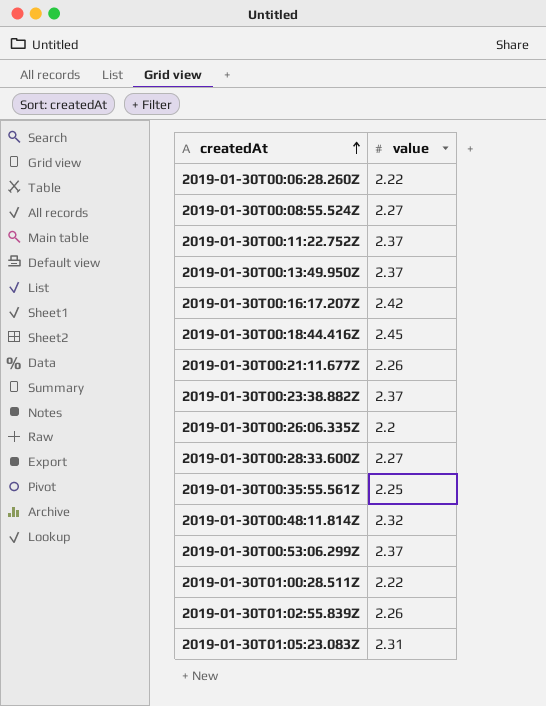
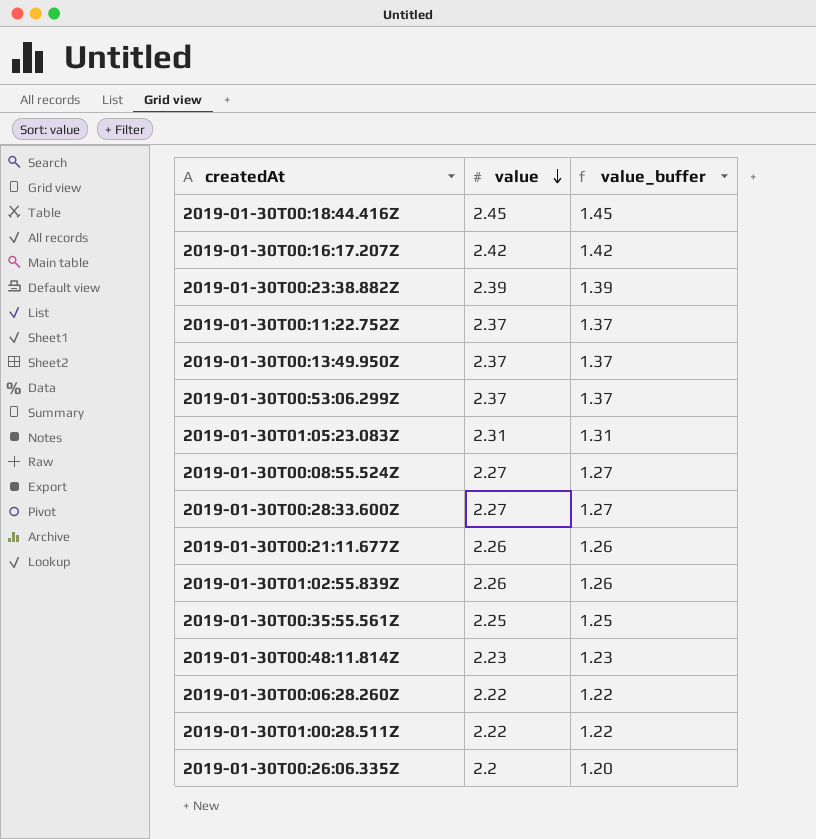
row order: createdAt ascending -> value descending
column value_buffer | formula: none -> [value] - 1
2019-01-30T00:23:38.882Z | value: 2.37 -> 2.39
2019-01-30T00:48:11.814Z | value: 2.32 -> 2.23

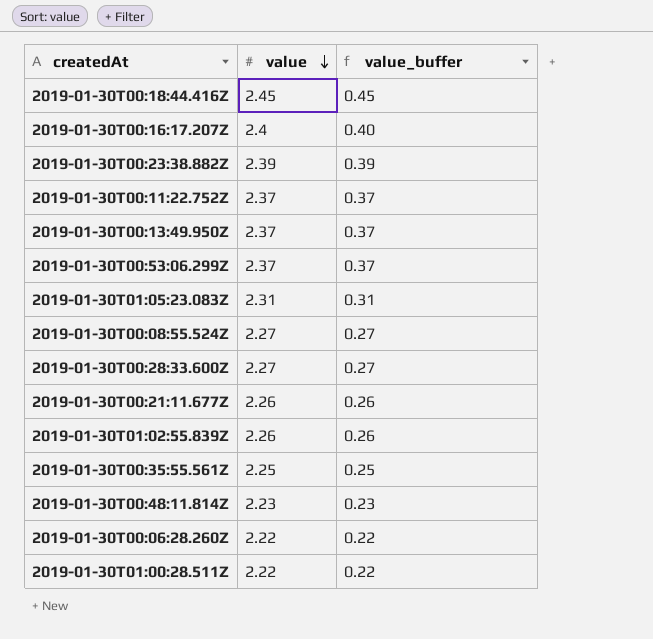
column value_buffer | formula: [value] - 1 -> [value] - 2
row 2019-01-30T00:26:06.335Z: 2.2 | 1.20 -> none
2019-01-30T00:16:17.207Z | value: 2.42 -> 2.4

